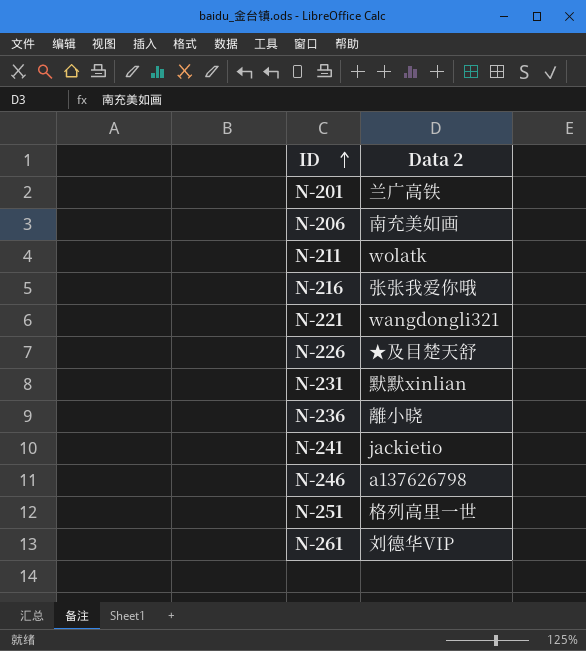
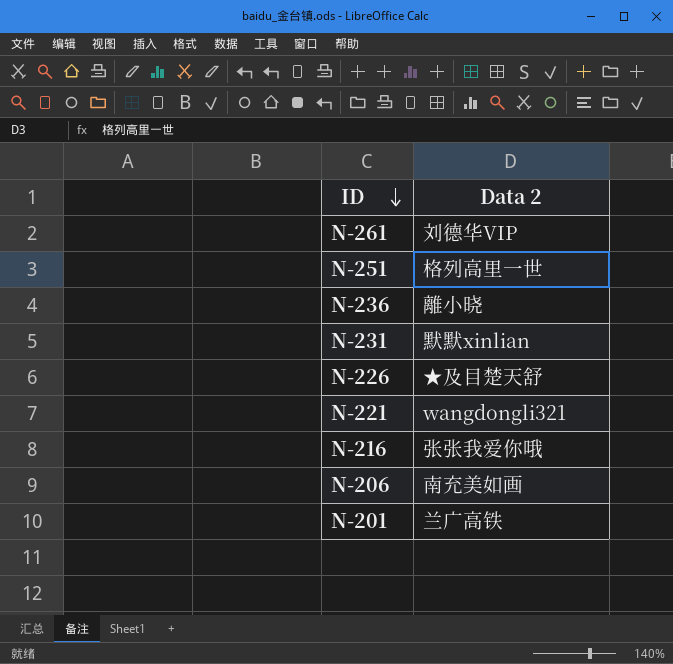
row order: ID ascending -> ID descending
row N-211: wolatk -> none
row N-241: jackietio -> none
row N-246: a137626798 -> none

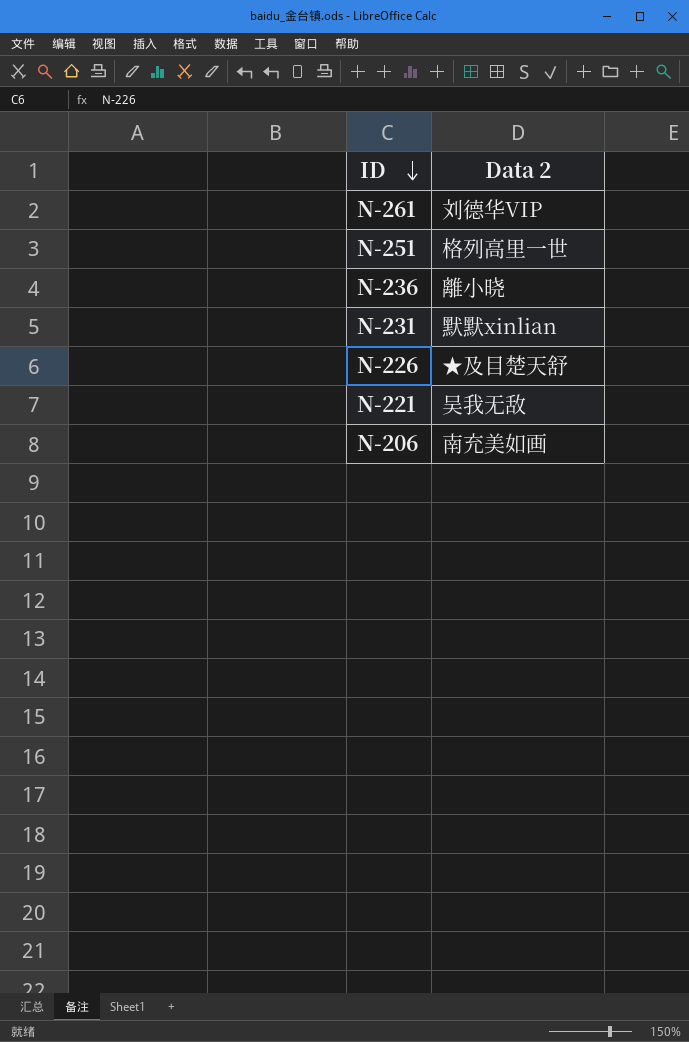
row N-216: 张张我爱你哦 -> none
row N-201: 兰广高铁 -> none
N-221 | Data 2: wangdongli321 -> 吴我无敌

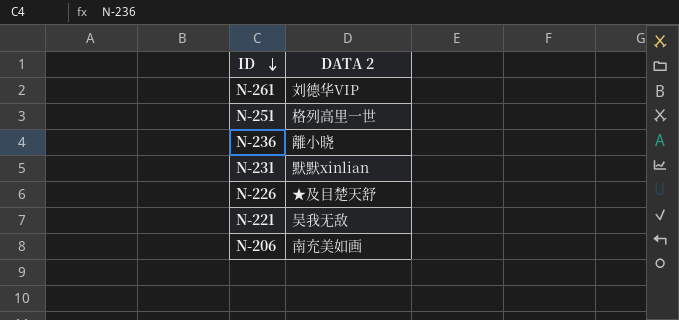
column name: Data 2 -> DATA 2

